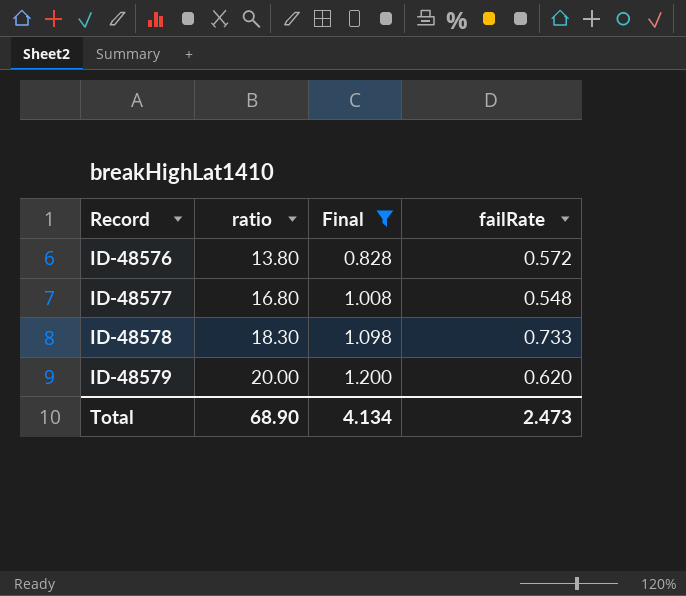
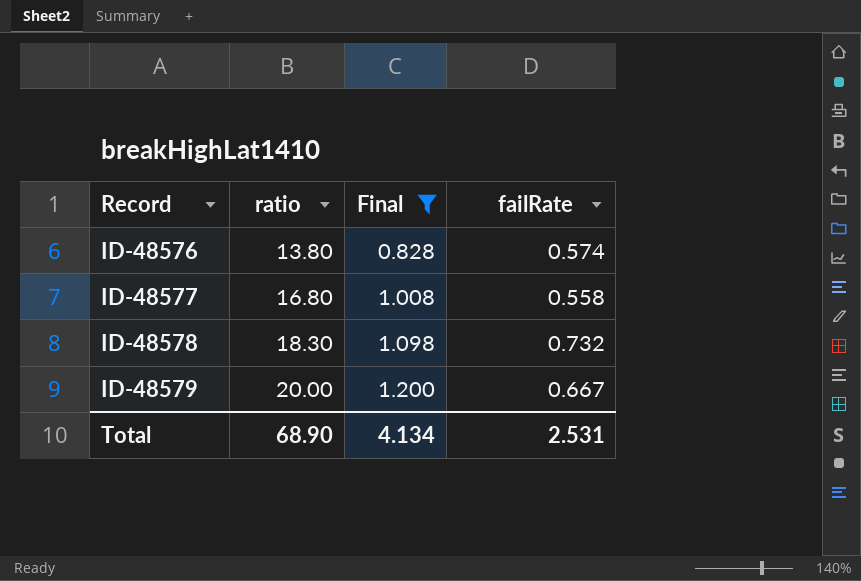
ID-48576 | failRate: 0.572 -> 0.574
ID-48577 | failRate: 0.548 -> 0.558
ID-48578 | failRate: 0.733 -> 0.732
ID-48579 | failRate: 0.620 -> 0.667
Total | failRate: 2.473 -> 2.531

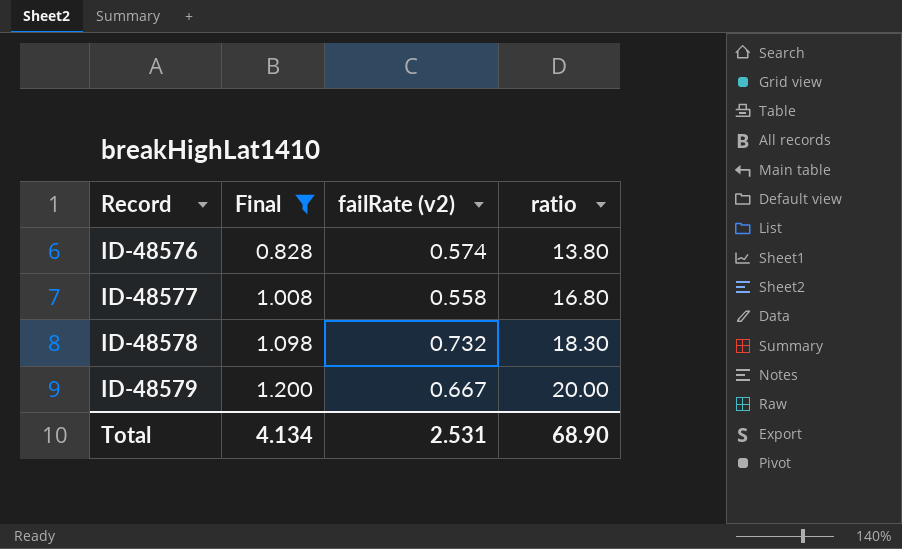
column name: failRate -> failRate (v2)
column ratio | position: 2 -> 4

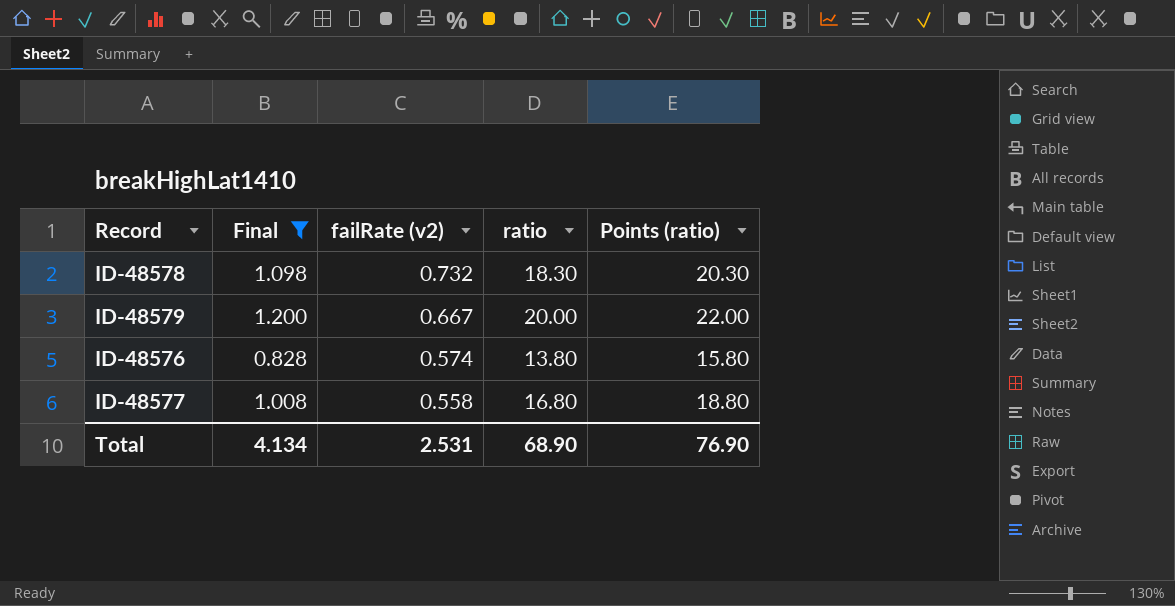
row order: Record ascending -> failRate (v2) descending
column Points (ratio) | formula: none -> [ratio] + 2

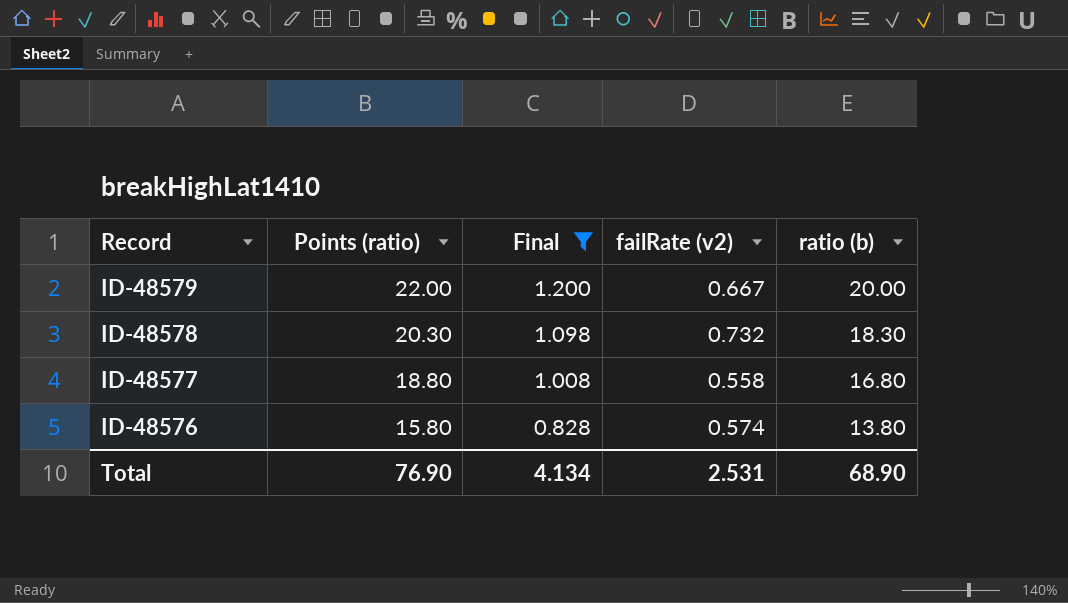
row order: failRate (v2) descending -> Record descending
column Points (ratio) | position: 5 -> 2
column name: ratio -> ratio (b)

